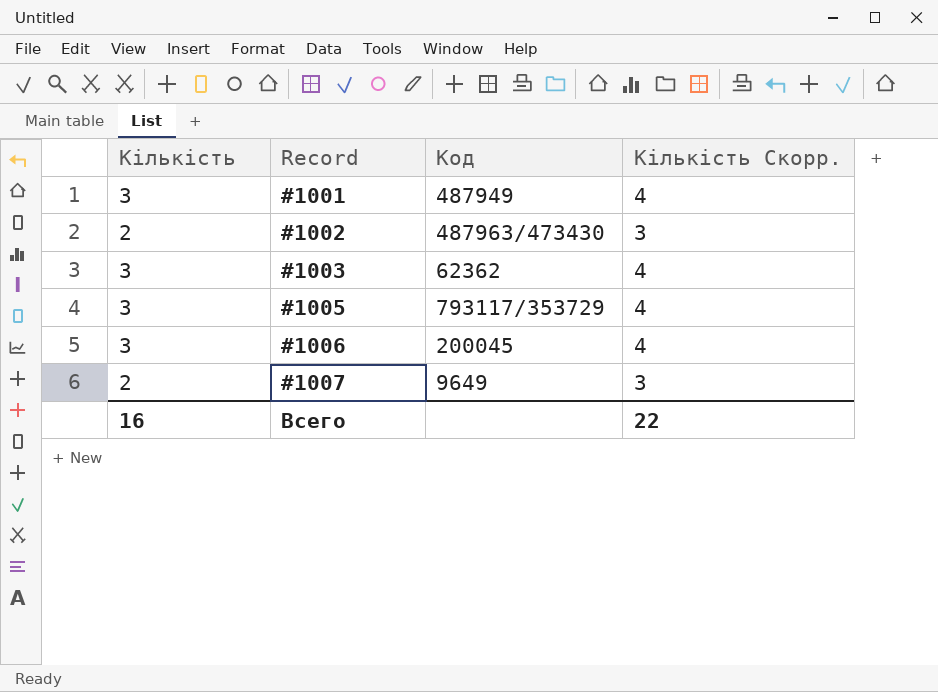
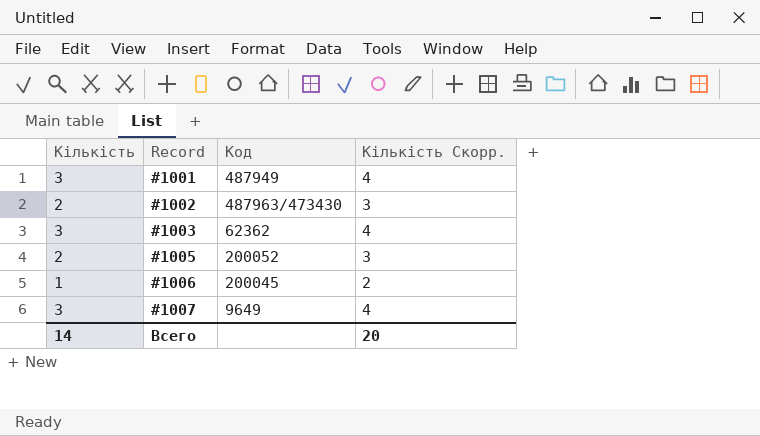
#1005 | Кількість: 3 -> 2
#1005 | Код: 793117/353729 -> 200052
#1005 | Кількість Скорр.: 4 -> 3
#1006 | Кількість: 3 -> 1
#1006 | Кількість Скорр.: 4 -> 2
#1007 | Кількість: 2 -> 3
#1007 | Кількість Скорр.: 3 -> 4
Всего | Кількість: 16 -> 14
Всего | Кількість Скорр.: 22 -> 20

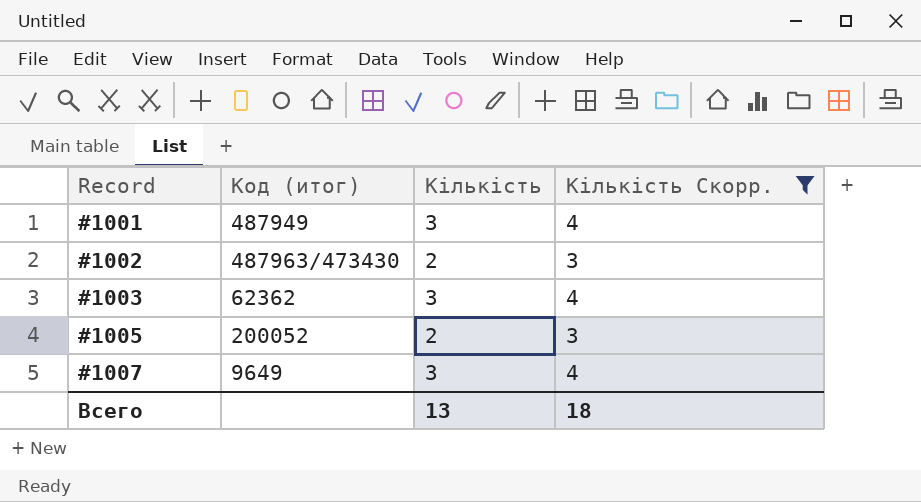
filter: none -> Кількість Скорр. != 2
column name: Код -> Код (итог)
column Кількість | position: 1 -> 3
Всего | Кількість: 14 -> 13
Всего | Кількість Скорр.: 20 -> 18

